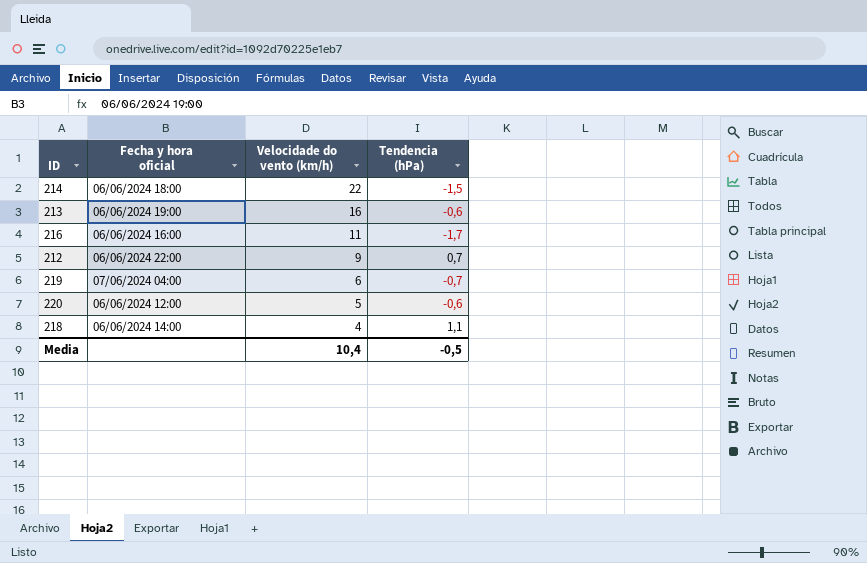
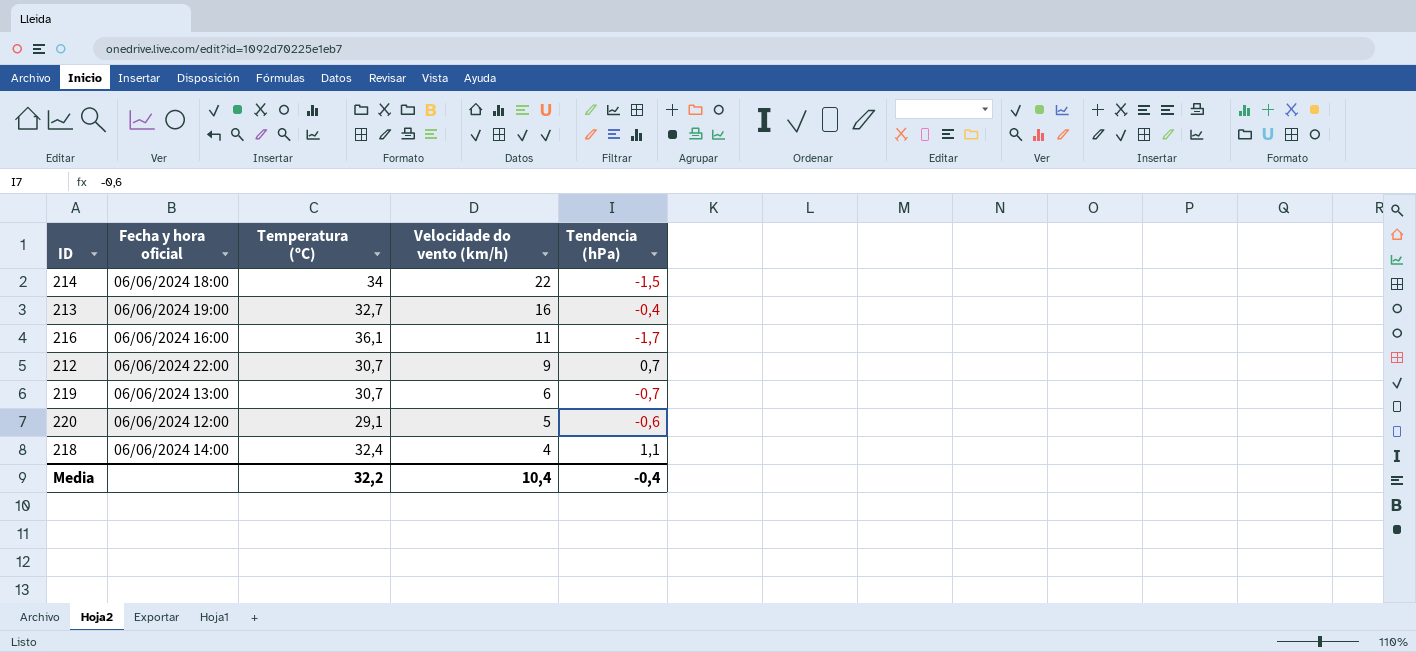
column Temperatura (ºC) | position: none -> 3
213 | Tendencia (hPa): -0,6 -> -0,4
219 | Fecha y hora oficial: 07/06/2024 04:00 -> 06/06/2024 13:00
Media | Tendencia (hPa): -0,5 -> -0,4

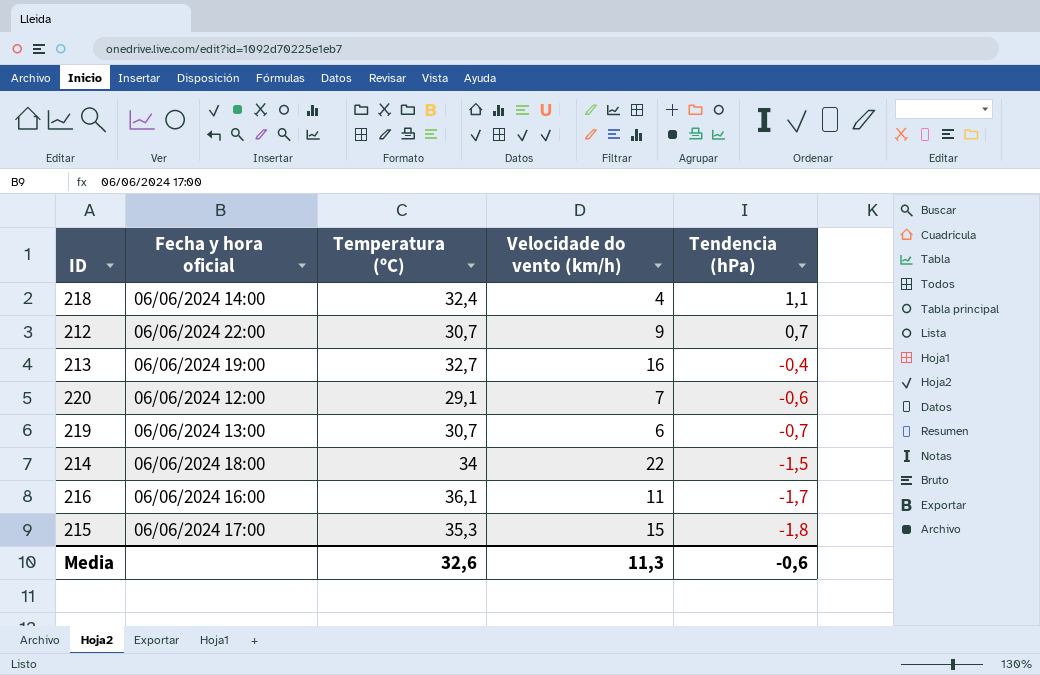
row order: Velocidade do vento (km/h) descending -> Tendencia (hPa) descending
220 | Velocidade do vento (km/h): 5 -> 7
row 215: none -> 06/06/2024 17:00 | 35,3 | 15 | -1,8
Media | Temperatura (ºC): 32,2 -> 32,6
Media | Velocidade do vento (km/h): 10,4 -> 11,3
Media | Tendencia (hPa): -0,4 -> -0,6

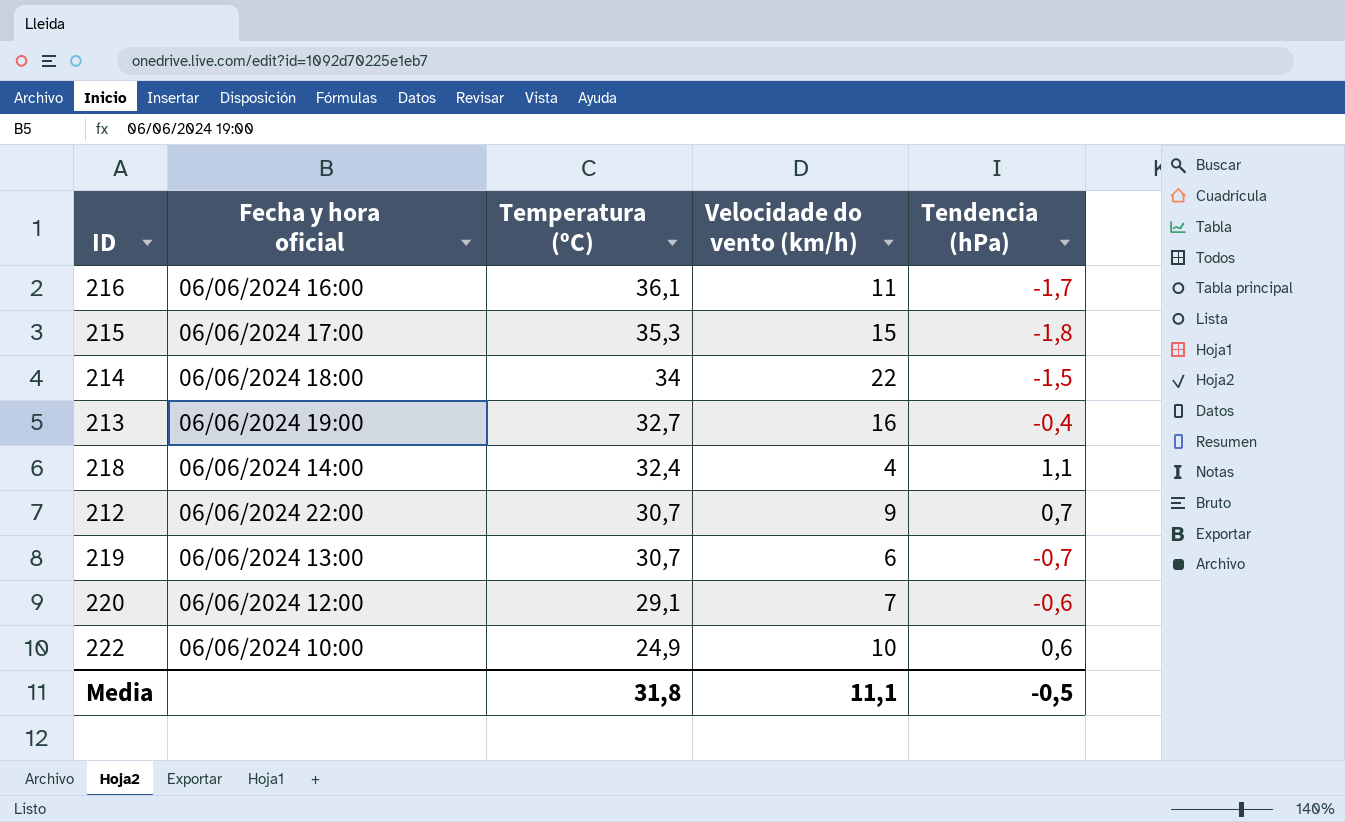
row order: Tendencia (hPa) descending -> Temperatura (ºC) descending
row 222: none -> 06/06/2024 10:00 | 24,9 | 10 | 0,6
Media | Temperatura (ºC): 32,6 -> 31,8
Media | Velocidade do vento (km/h): 11,3 -> 11,1
Media | Tendencia (hPa): -0,6 -> -0,5

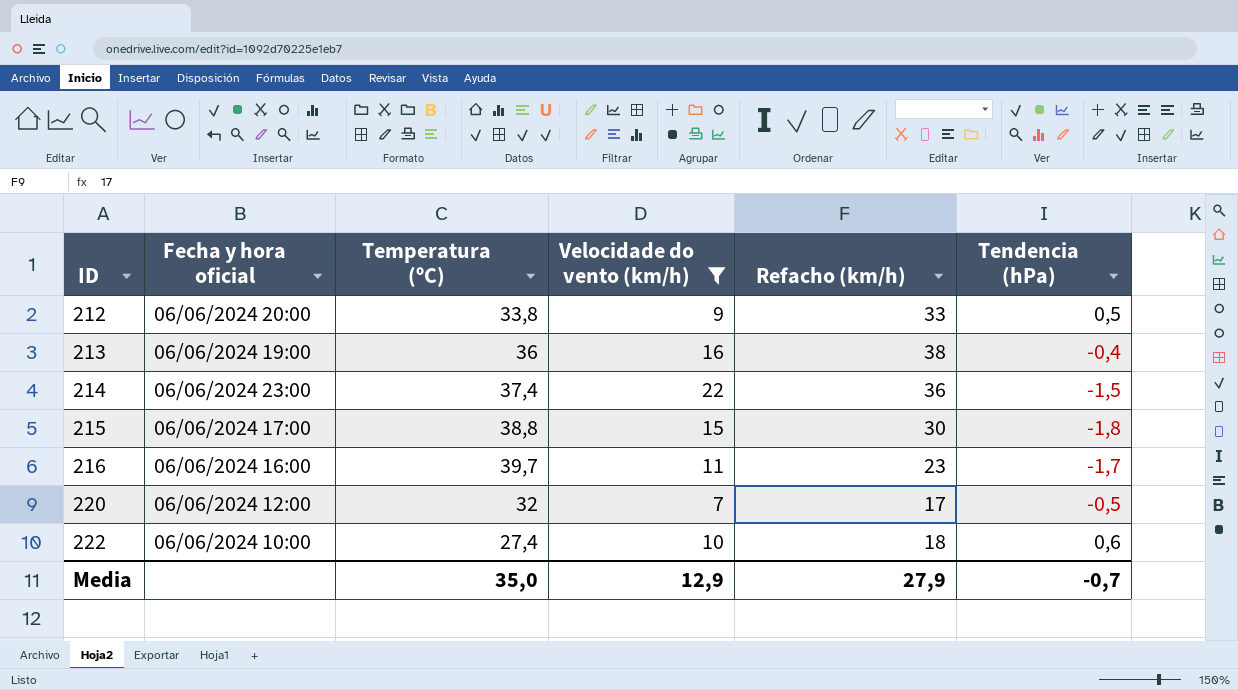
filter: none -> Velocidade do vento (km/h) >= 7
row order: Temperatura (ºC) descending -> ID ascending
column Refacho (km/h) | position: none -> 5
212 | Fecha y hora oficial: 06/06/2024 22:00 -> 06/06/2024 20:00
212 | Temperatura (ºC): 30,7 -> 33,8
212 | Tendencia (hPa): 0,7 -> 0,5
213 | Temperatura (ºC): 32,7 -> 36
214 | Fecha y hora oficial: 06/06/2024 18:00 -> 06/06/2024 23:00
214 | Temperatura (ºC): 34 -> 37,4
215 | Temperatura (ºC): 35,3 -> 38,8
216 | Temperatura (ºC): 36,1 -> 39,7
220 | Temperatura (ºC): 29,1 -> 32
220 | Tendencia (hPa): -0,6 -> -0,5
222 | Temperatura (ºC): 24,9 -> 27,4
Media | Temperatura (ºC): 31,8 -> 35,0
Media | Velocidade do vento (km/h): 11,1 -> 12,9
Media | Tendencia (hPa): -0,5 -> -0,7

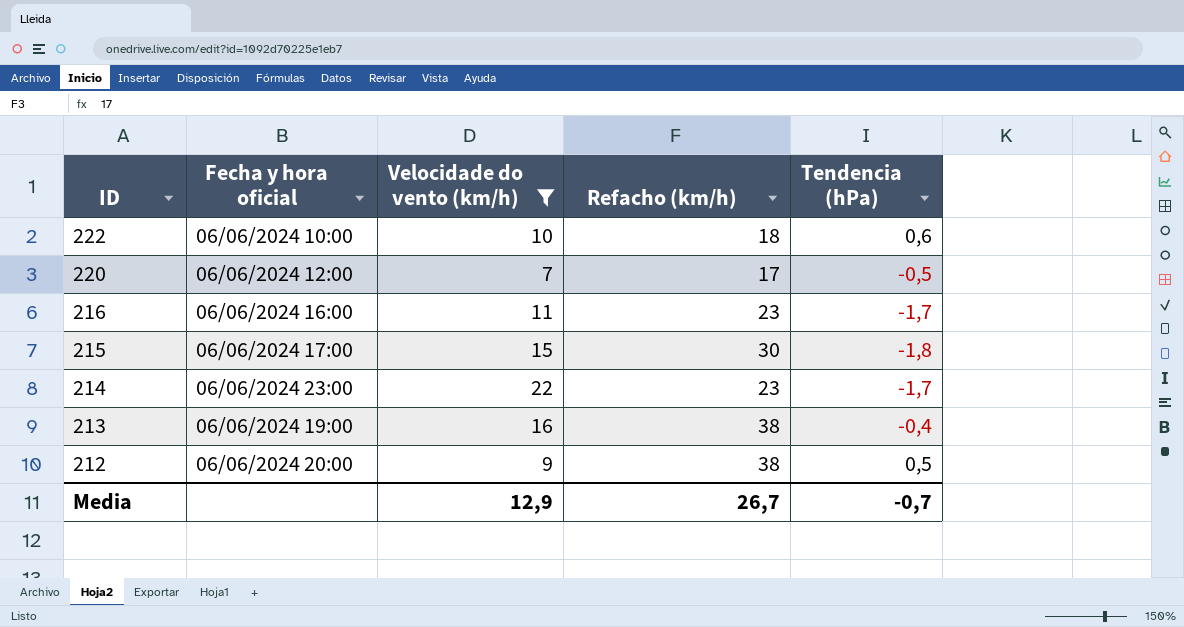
row order: ID ascending -> ID descending
column Temperatura (ºC) | position: 3 -> none
214 | Refacho (km/h): 36 -> 23
214 | Tendencia (hPa): -1,5 -> -1,7
212 | Refacho (km/h): 33 -> 38
Media | Refacho (km/h): 27,9 -> 26,7

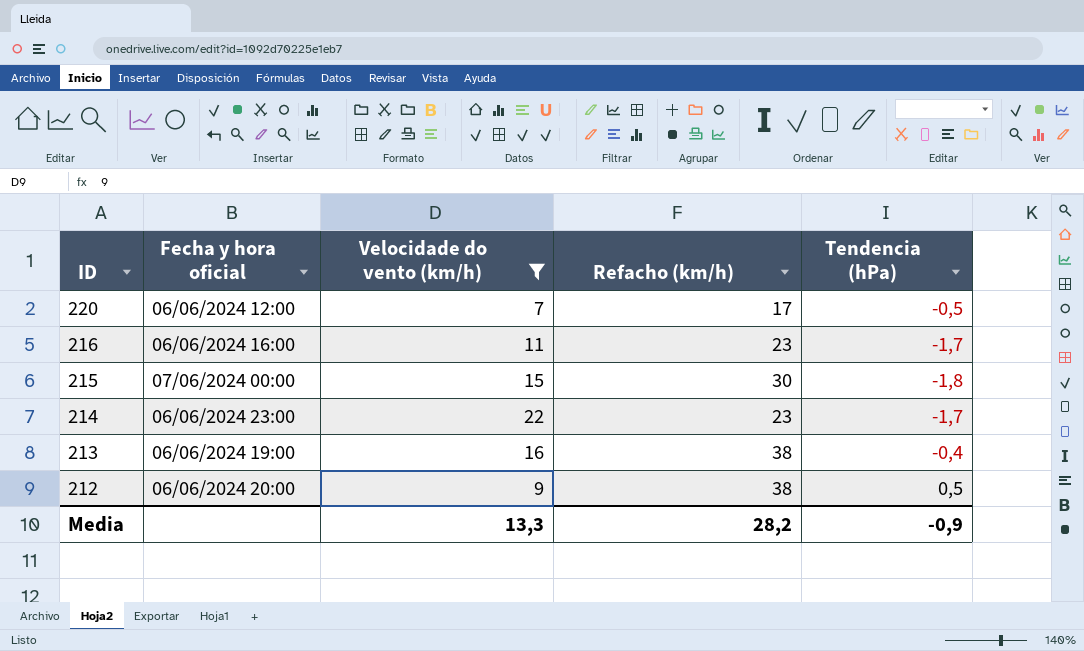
row 222: 06/06/2024 10:00 | 10 | 18 | 0,6 -> none
215 | Fecha y hora oficial: 06/06/2024 17:00 -> 07/06/2024 00:00
Media | Velocidade do vento (km/h): 12,9 -> 13,3
Media | Refacho (km/h): 26,7 -> 28,2
Media | Tendencia (hPa): -0,7 -> -0,9

